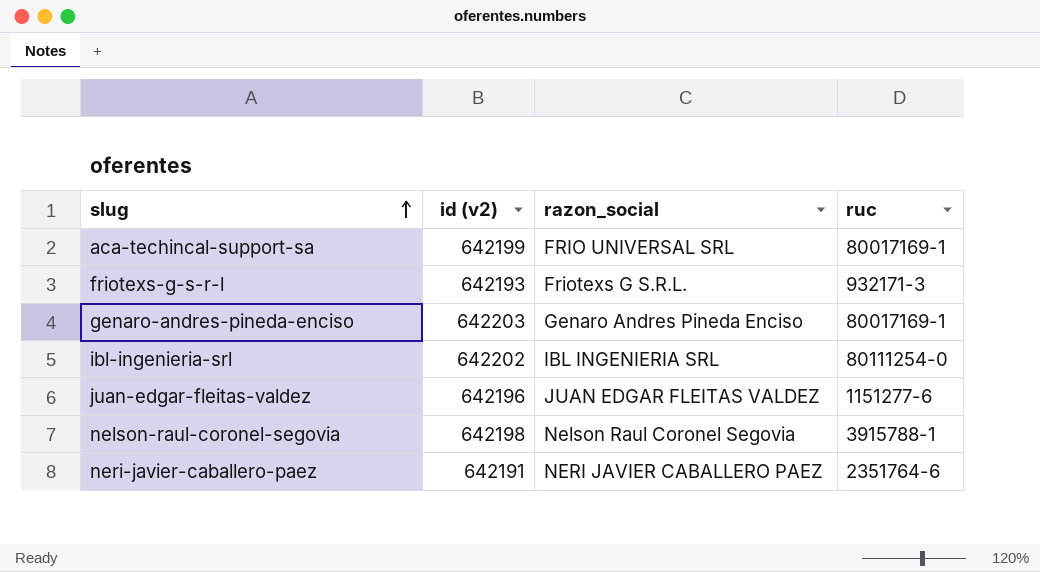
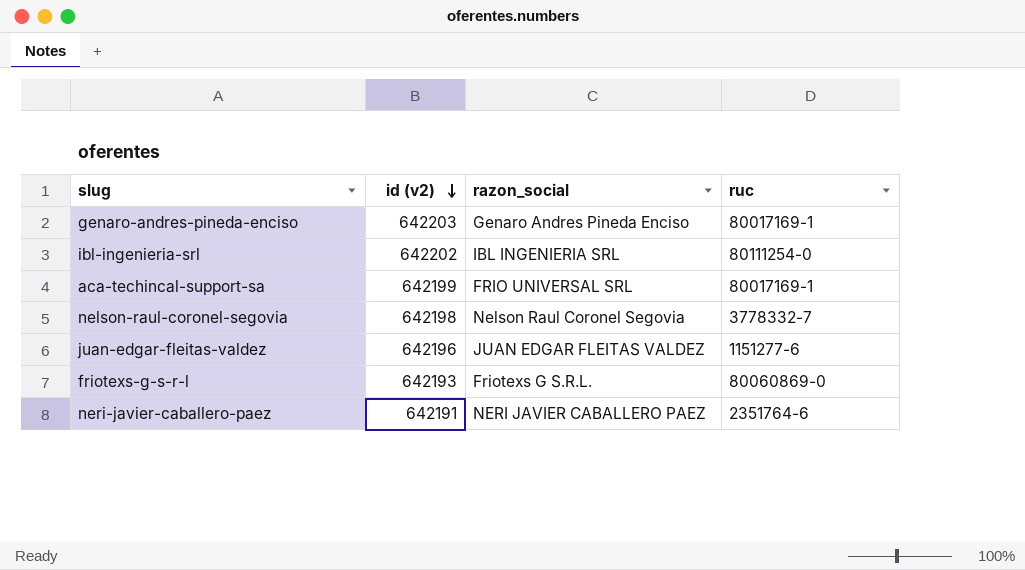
row order: slug ascending -> id (v2) descending
nelson-raul-coronel-segovia | ruc: 3915788-1 -> 3778332-7
friotexs-g-s-r-l | ruc: 932171-3 -> 80060869-0

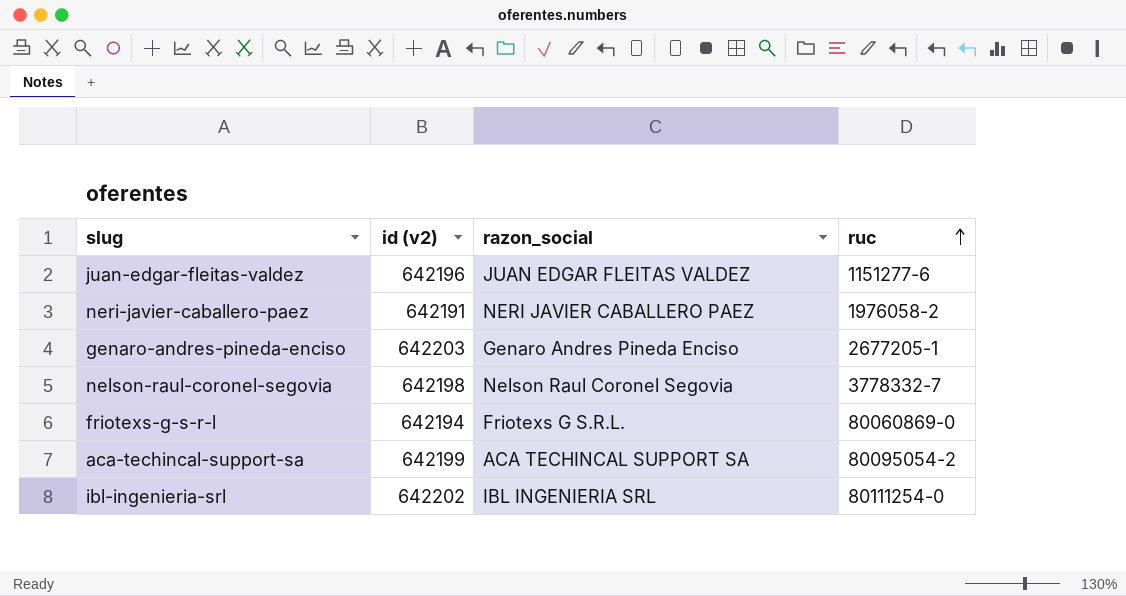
row order: id (v2) descending -> ruc ascending
neri-javier-caballero-paez | ruc: 2351764-6 -> 1976058-2
genaro-andres-pineda-enciso | ruc: 80017169-1 -> 2677205-1
friotexs-g-s-r-l | id (v2): 642193 -> 642194
aca-techincal-support-sa | razon_social: FRIO UNIVERSAL SRL -> ACA TECHINCAL SUPPORT SA
aca-techincal-support-sa | ruc: 80017169-1 -> 80095054-2

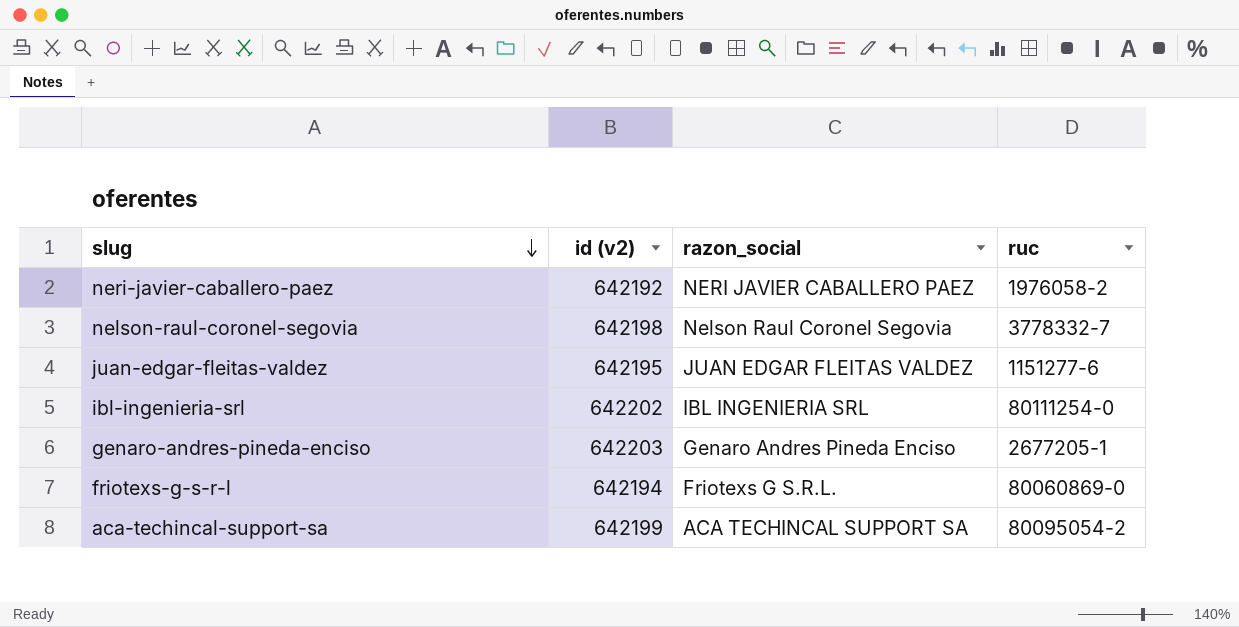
row order: ruc ascending -> slug descending
neri-javier-caballero-paez | id (v2): 642191 -> 642192
juan-edgar-fleitas-valdez | id (v2): 642196 -> 642195

